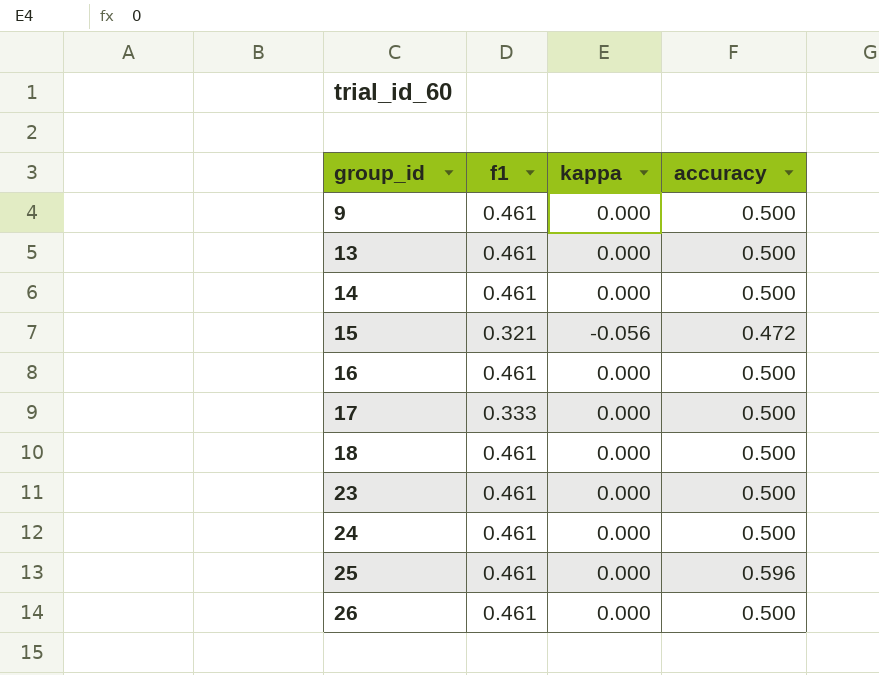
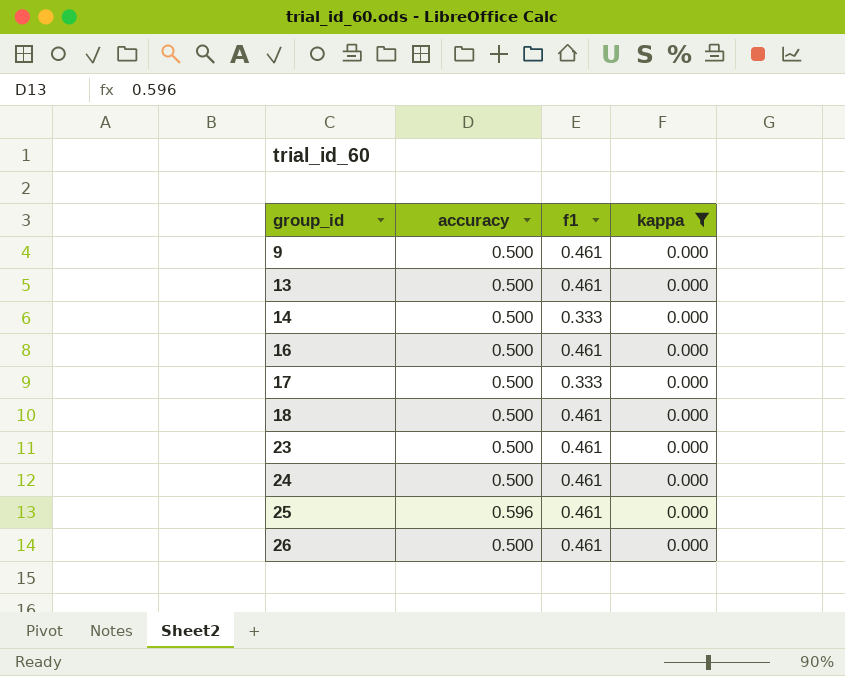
filter: none -> kappa = 0.000
column accuracy | position: 4 -> 2
14 | f1: 0.461 -> 0.333

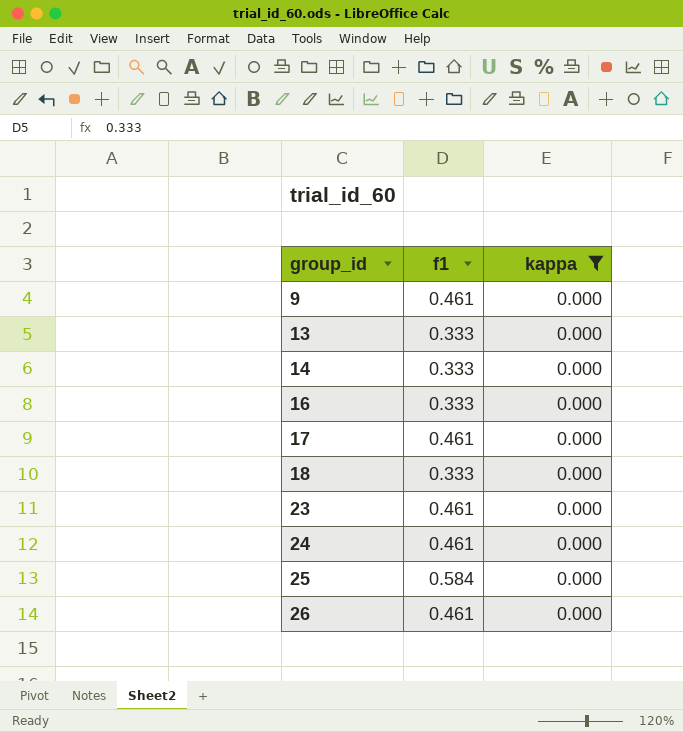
column accuracy | position: 2 -> none
13 | f1: 0.461 -> 0.333
16 | f1: 0.461 -> 0.333
17 | f1: 0.333 -> 0.461
18 | f1: 0.461 -> 0.333
25 | f1: 0.461 -> 0.584

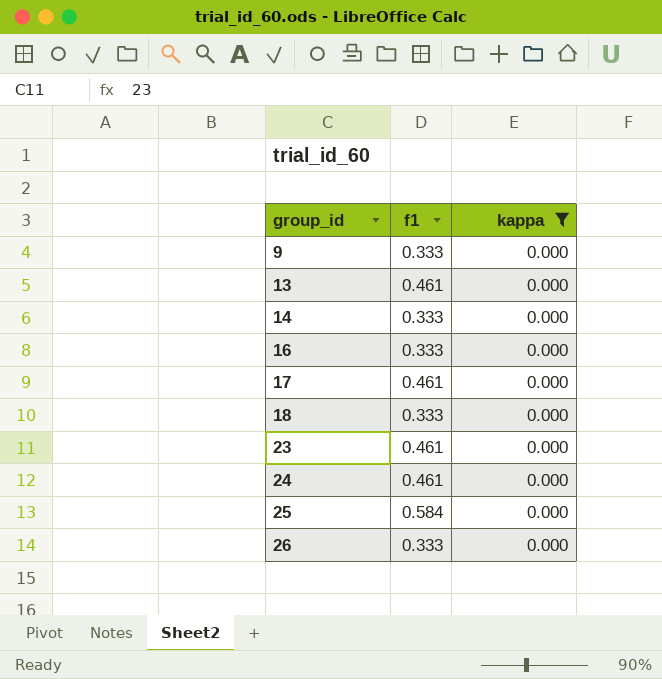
9 | f1: 0.461 -> 0.333
13 | f1: 0.333 -> 0.461
26 | f1: 0.461 -> 0.333

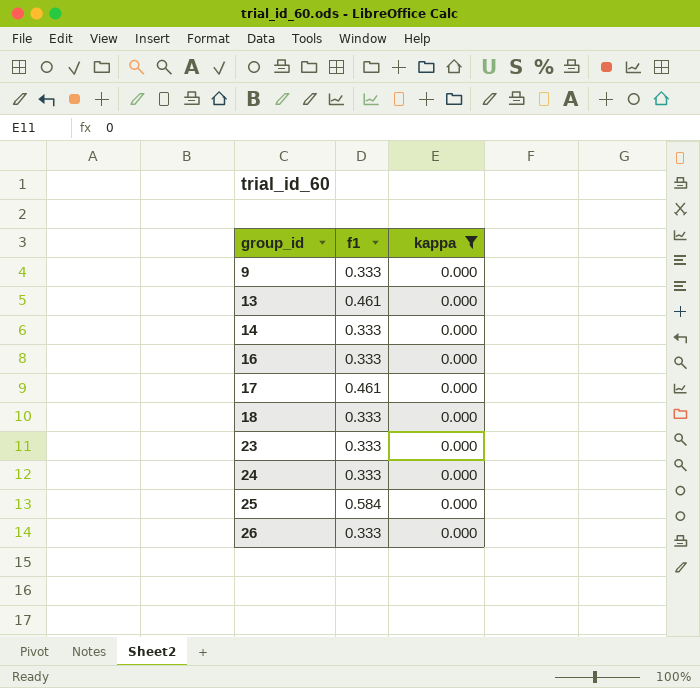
23 | f1: 0.461 -> 0.333
24 | f1: 0.461 -> 0.333

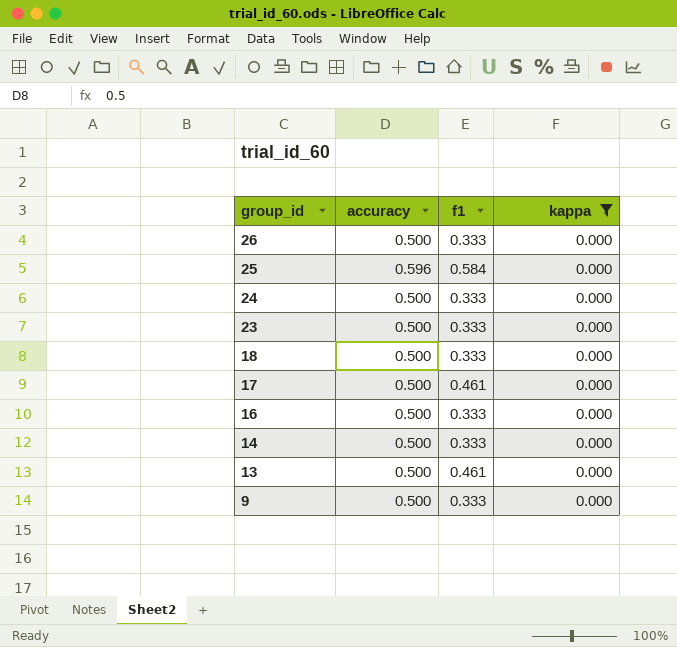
row order: group_id ascending -> group_id descending
column accuracy | position: none -> 2

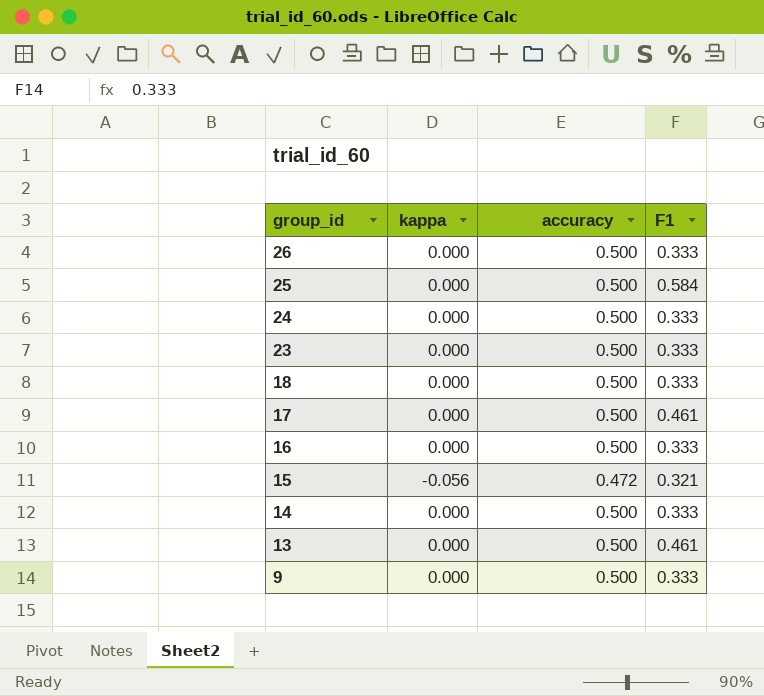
filter: kappa = 0.000 -> none
column kappa | position: 4 -> 2
column name: f1 -> F1
25 | accuracy: 0.596 -> 0.500

